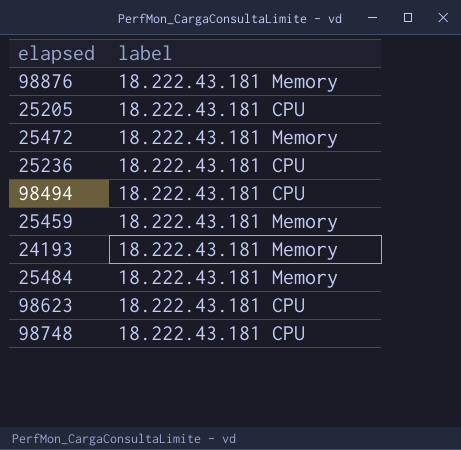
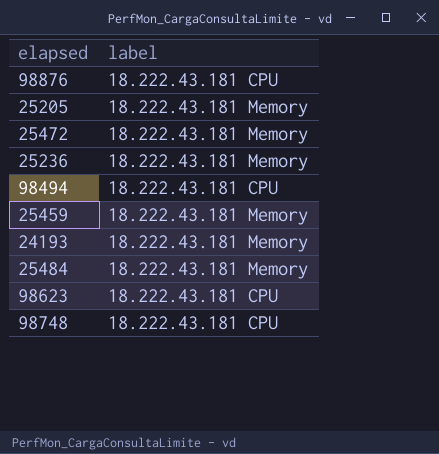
98876 | label: 18.222.43.181 Memory -> 18.222.43.181 CPU
25205 | label: 18.222.43.181 CPU -> 18.222.43.181 Memory
25236 | label: 18.222.43.181 CPU -> 18.222.43.181 Memory

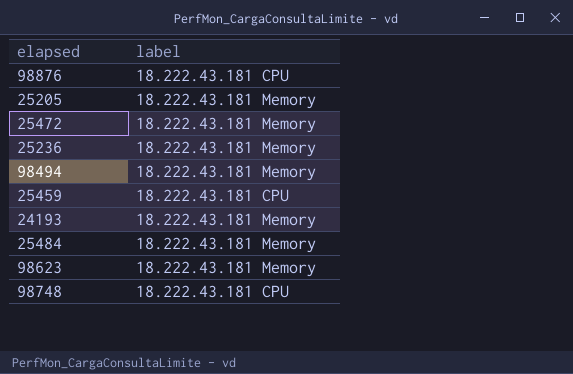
98494 | label: 18.222.43.181 CPU -> 18.222.43.181 Memory
25459 | label: 18.222.43.181 Memory -> 18.222.43.181 CPU
98623 | label: 18.222.43.181 CPU -> 18.222.43.181 Memory

